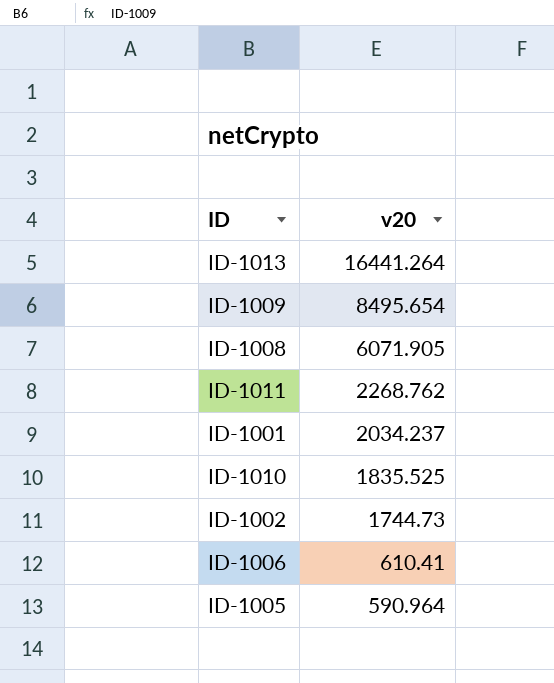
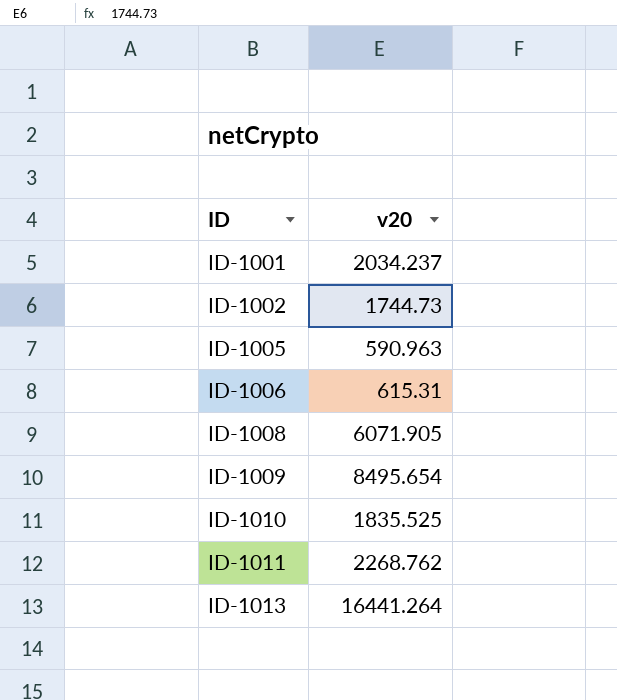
row order: v20 descending -> ID ascending
ID-1005 | v20: 590.964 -> 590.963
ID-1006 | v20: 610.41 -> 615.31

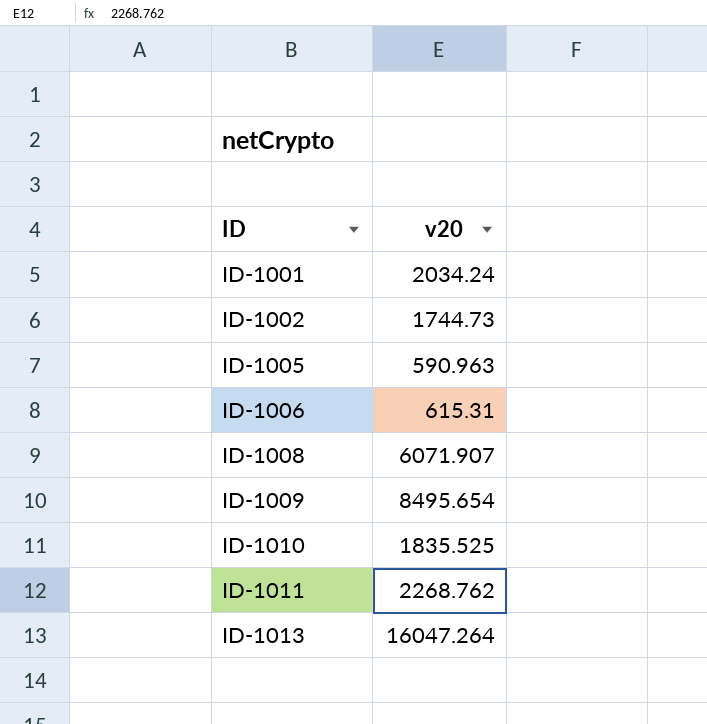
ID-1001 | v20: 2034.237 -> 2034.24
ID-1008 | v20: 6071.905 -> 6071.907
ID-1013 | v20: 16441.264 -> 16047.264

